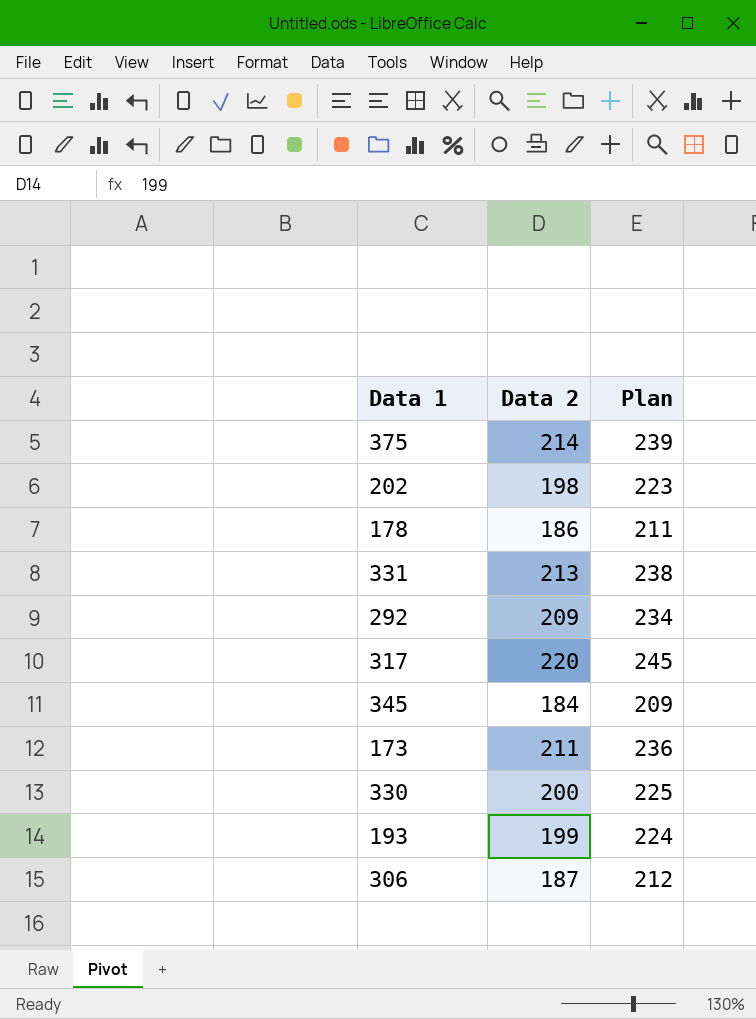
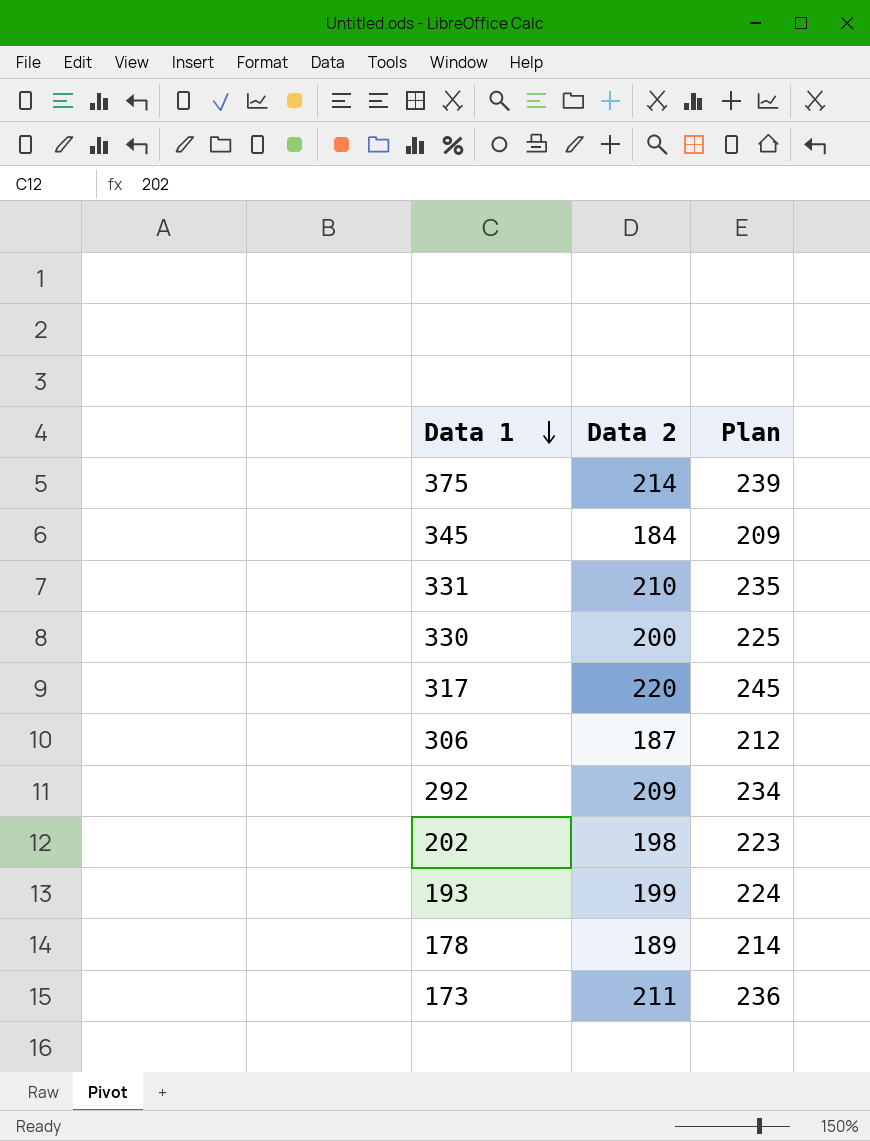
row order: none -> Data 1 descending
331 | Data 2: 213 -> 210
331 | Plan: 238 -> 235
178 | Data 2: 186 -> 189
178 | Plan: 211 -> 214

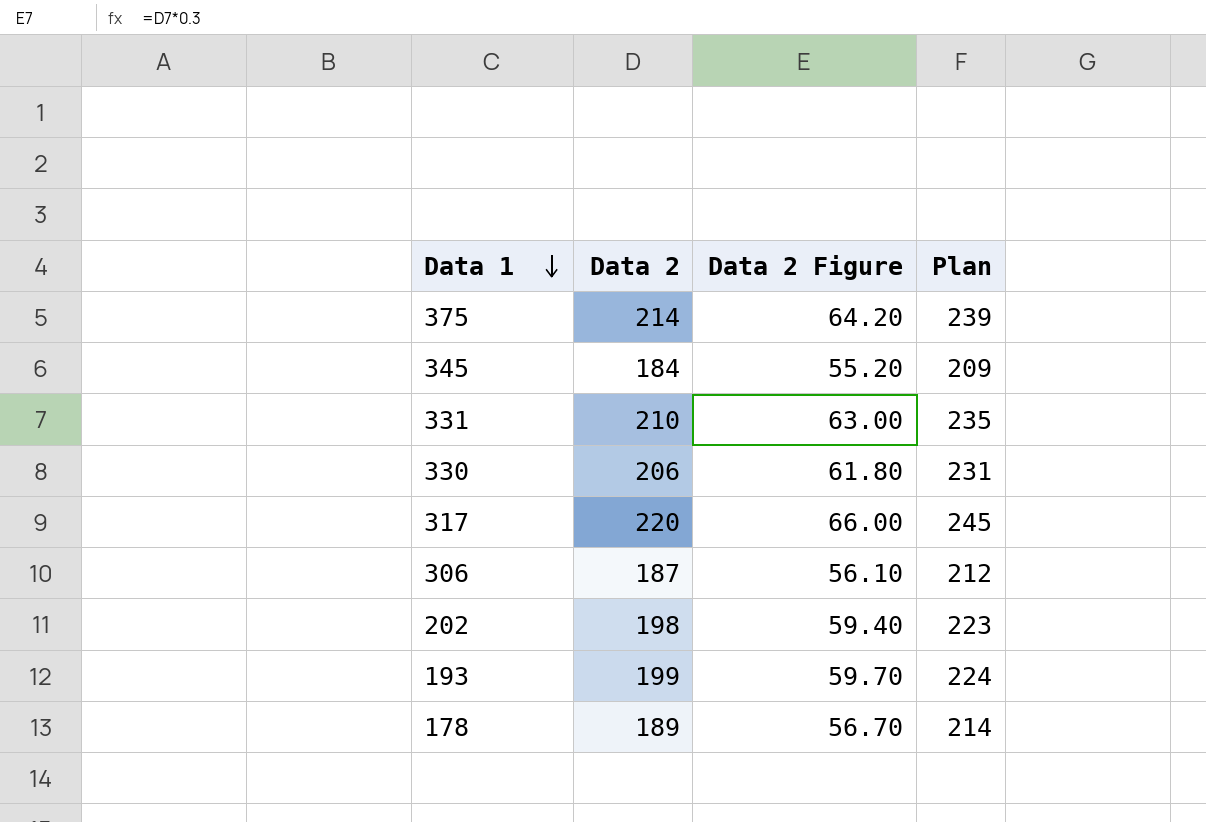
column Data 2 Figure | formula: none -> [Data 2] * 0.3
row 292: 209 | 234 -> none
row 173: 211 | 236 -> none
330 | Data 2: 200 -> 206
330 | Plan: 225 -> 231

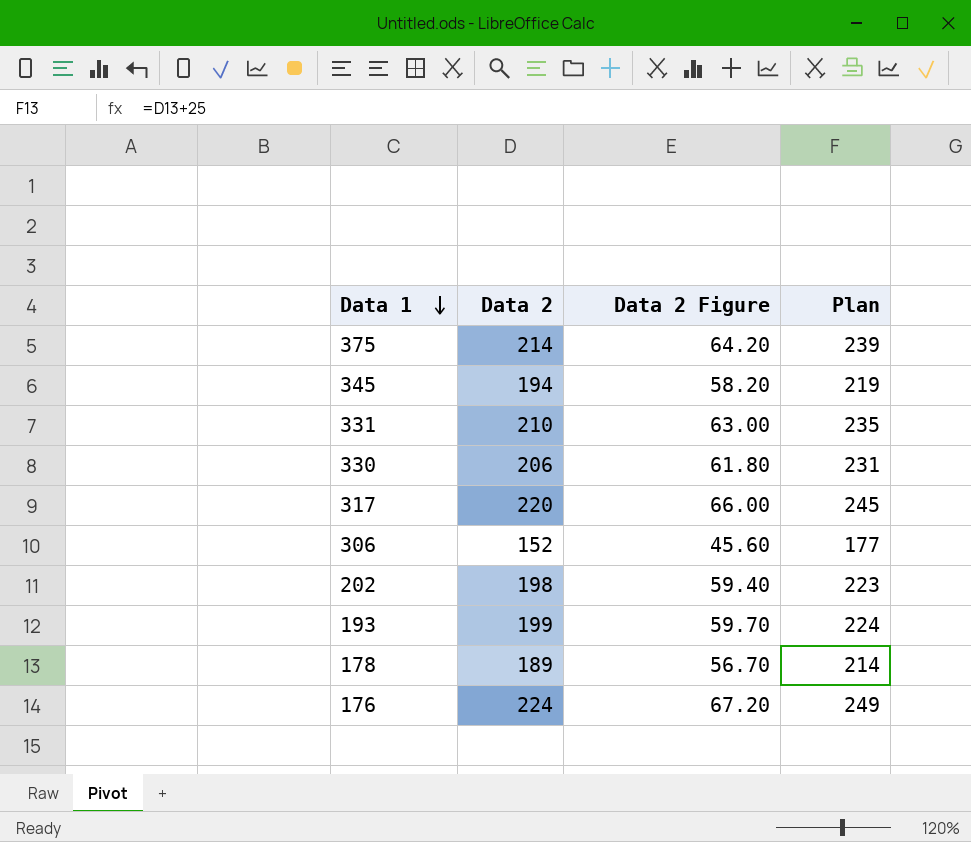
345 | Data 2: 184 -> 194
345 | Data 2 Figure: 55.20 -> 58.20
345 | Plan: 209 -> 219
306 | Data 2: 187 -> 152
306 | Data 2 Figure: 56.10 -> 45.60
306 | Plan: 212 -> 177
row 176: none -> 224 | 67.20 | 249

